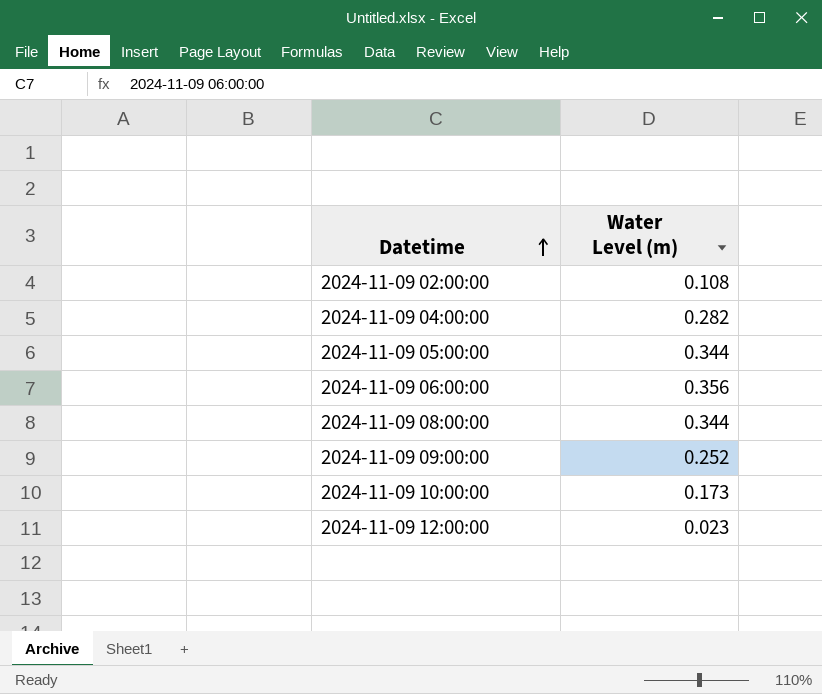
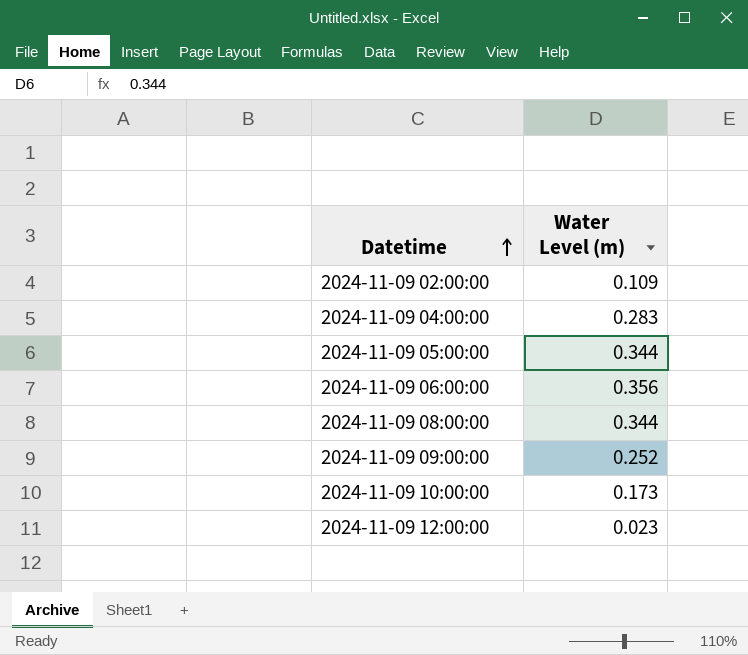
2024-11-09 02:00:00 | Water Level (m): 0.108 -> 0.109
2024-11-09 04:00:00 | Water Level (m): 0.282 -> 0.283

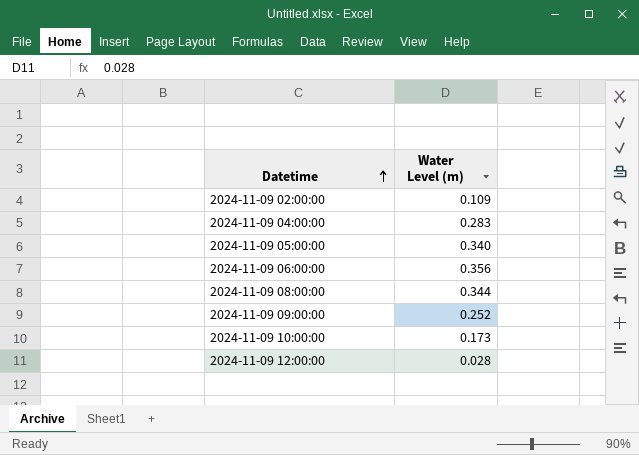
2024-11-09 05:00:00 | Water Level (m): 0.344 -> 0.340
2024-11-09 12:00:00 | Water Level (m): 0.023 -> 0.028

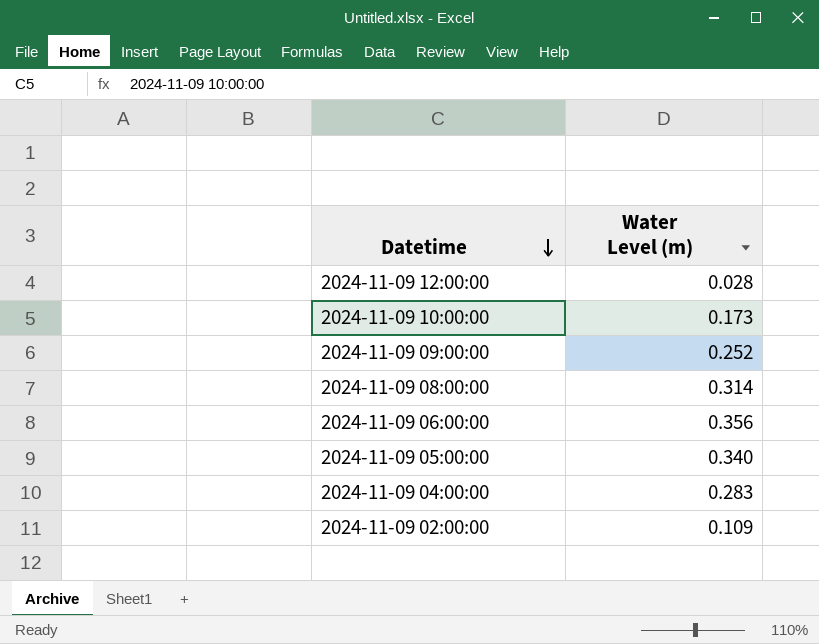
row order: Datetime ascending -> Datetime descending
2024-11-09 08:00:00 | Water Level (m): 0.344 -> 0.314

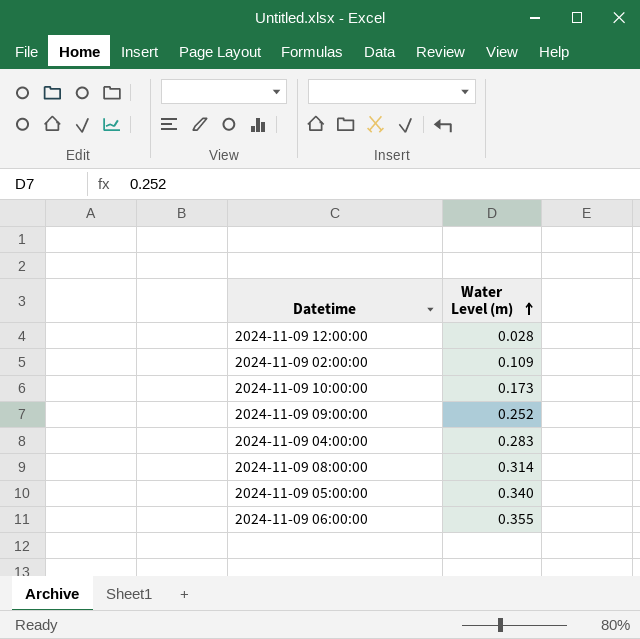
row order: Datetime descending -> Water Level (m) ascending
2024-11-09 06:00:00 | Water Level (m): 0.356 -> 0.355

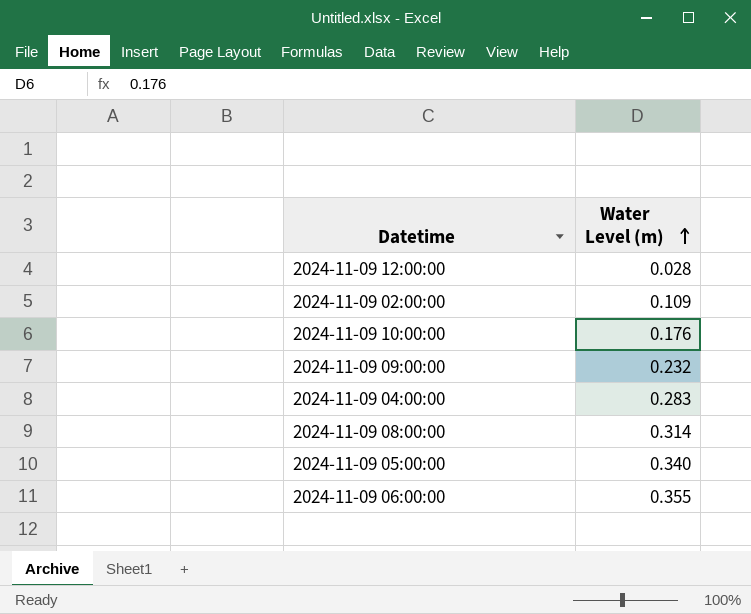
2024-11-09 10:00:00 | Water Level (m): 0.173 -> 0.176
2024-11-09 09:00:00 | Water Level (m): 0.252 -> 0.232

